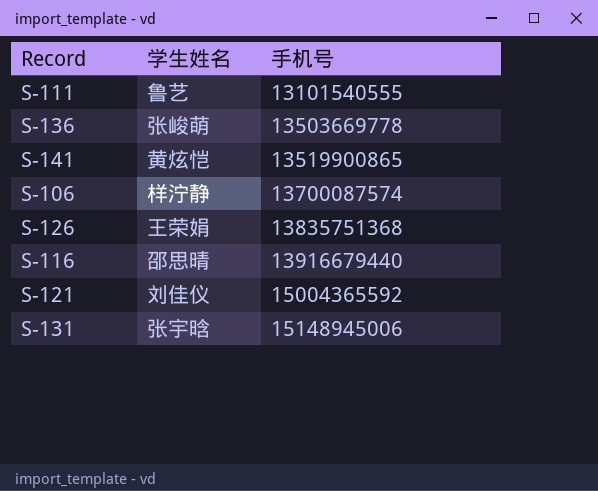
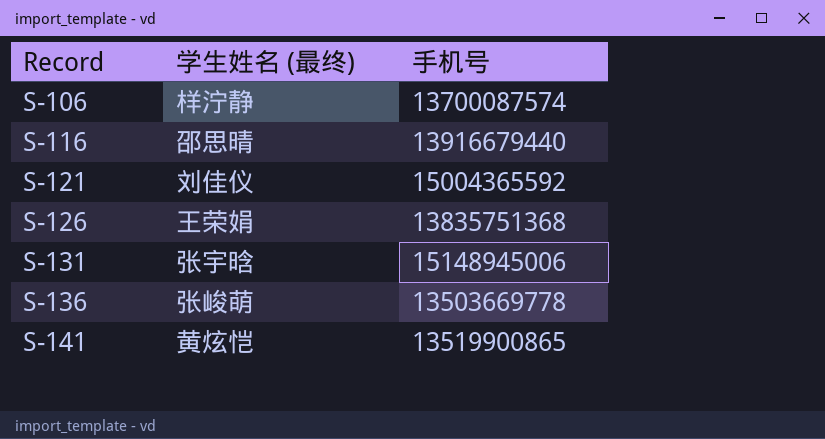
row order: 手机号 ascending -> Record ascending
column name: 学生姓名 -> 学生姓名 (最终)
row S-111: 鲁艺 | 13101540555 -> none

